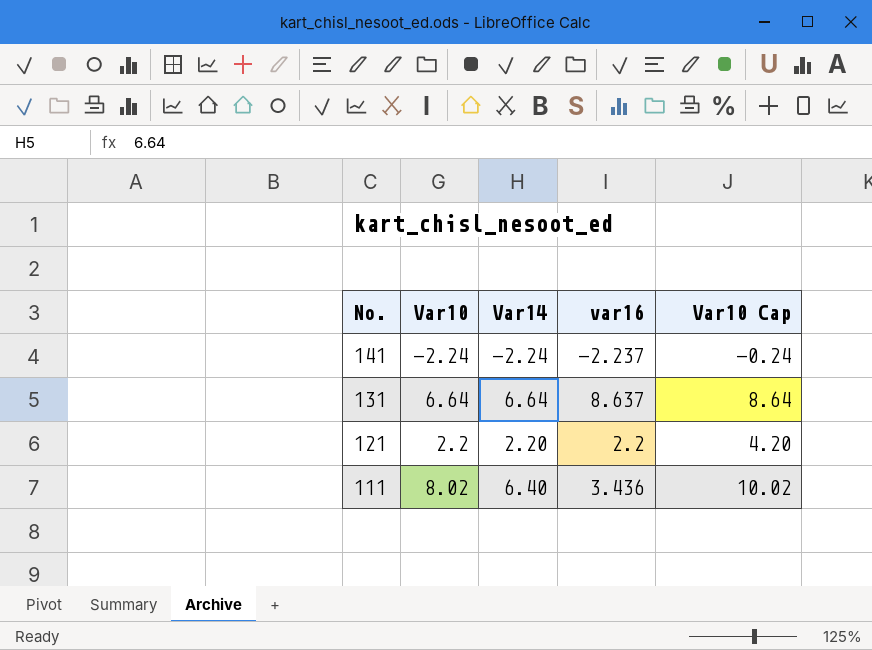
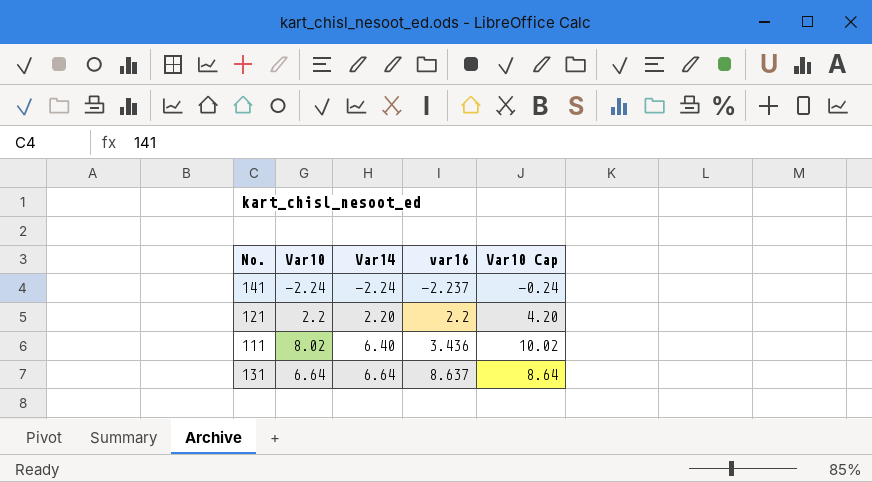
row order: No. descending -> Var14 ascending

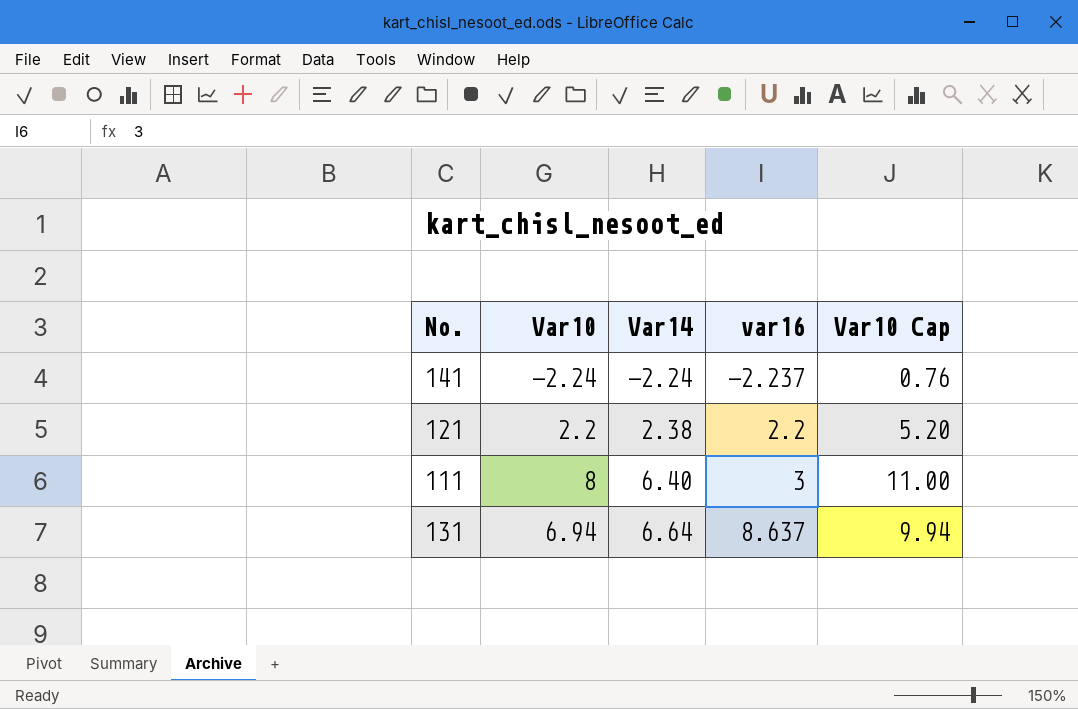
column Var10 Cap | formula: [Var10] + 2 -> [Var10] + 3
121 | Var14: 2.20 -> 2.38
111 | Var10: 8.02 -> 8
111 | var16: 3.436 -> 3
131 | Var10: 6.64 -> 6.94

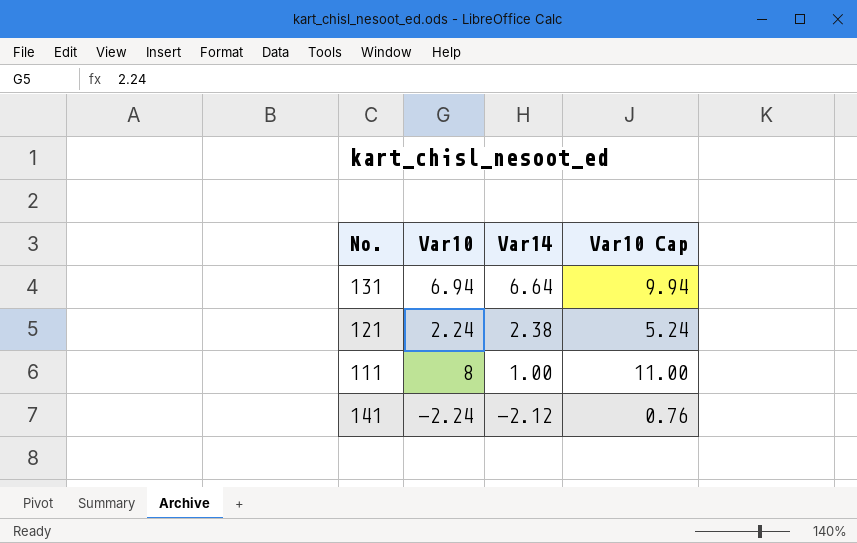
row order: Var14 ascending -> Var14 descending
column var16 | position: 4 -> none
121 | Var10: 2.2 -> 2.24
121 | Var10 Cap: 5.20 -> 5.24
111 | Var14: 6.40 -> 1.00
141 | Var14: -2.24 -> -2.12

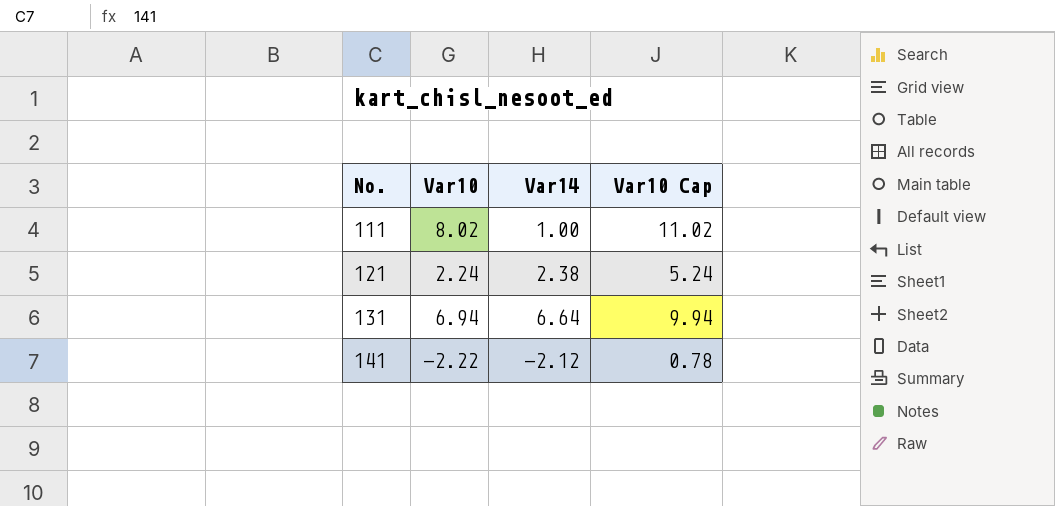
row order: Var14 descending -> No. ascending
111 | Var10: 8 -> 8.02
111 | Var10 Cap: 11.00 -> 11.02
141 | Var10: -2.24 -> -2.22
141 | Var10 Cap: 0.76 -> 0.78

